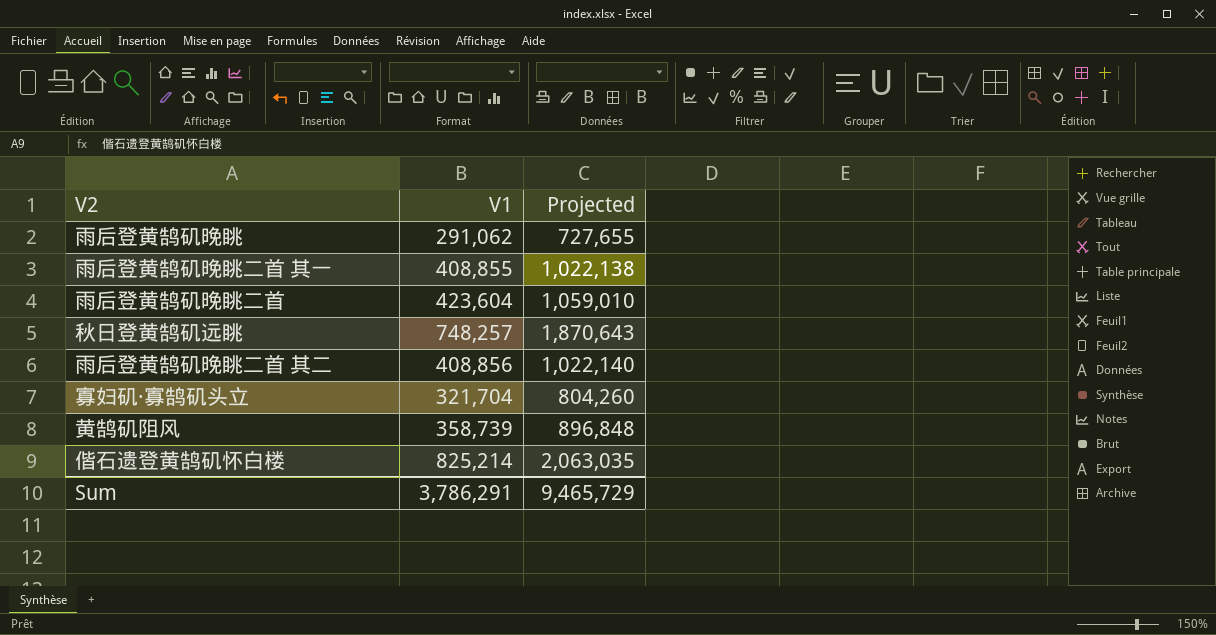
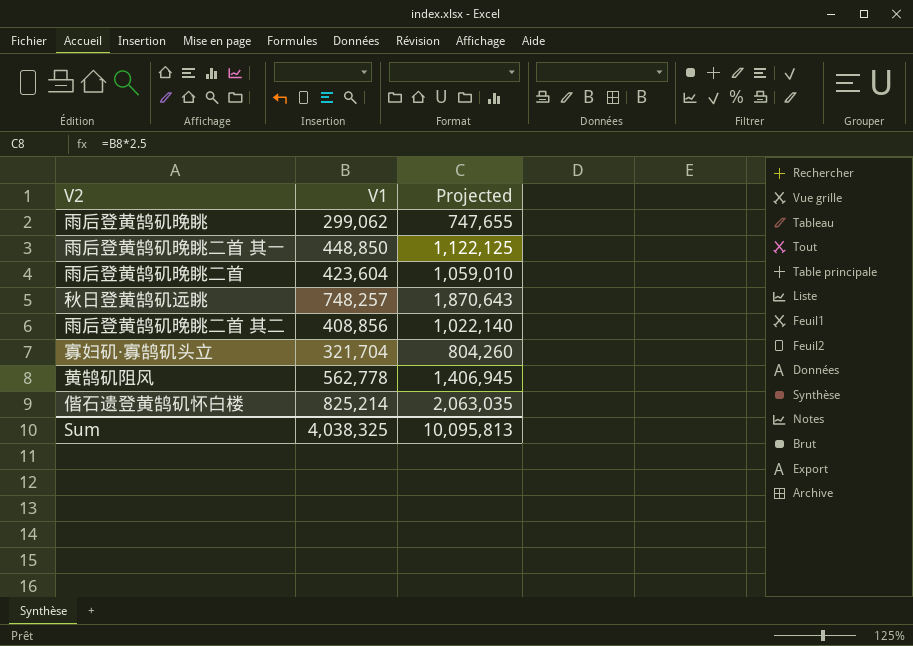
雨后登黄鹄矶晚眺 | V1: 291,062 -> 299,062
雨后登黄鹄矶晚眺 | Projected: 727,655 -> 747,655
雨后登黄鹄矶晚眺二首 其一 | V1: 408,855 -> 448,850
雨后登黄鹄矶晚眺二首 其一 | Projected: 1,022,138 -> 1,122,125
黄鹄矶阻风 | V1: 358,739 -> 562,778
黄鹄矶阻风 | Projected: 896,848 -> 1,406,945
Sum | V1: 3,786,291 -> 4,038,325
Sum | Projected: 9,465,729 -> 10,095,813

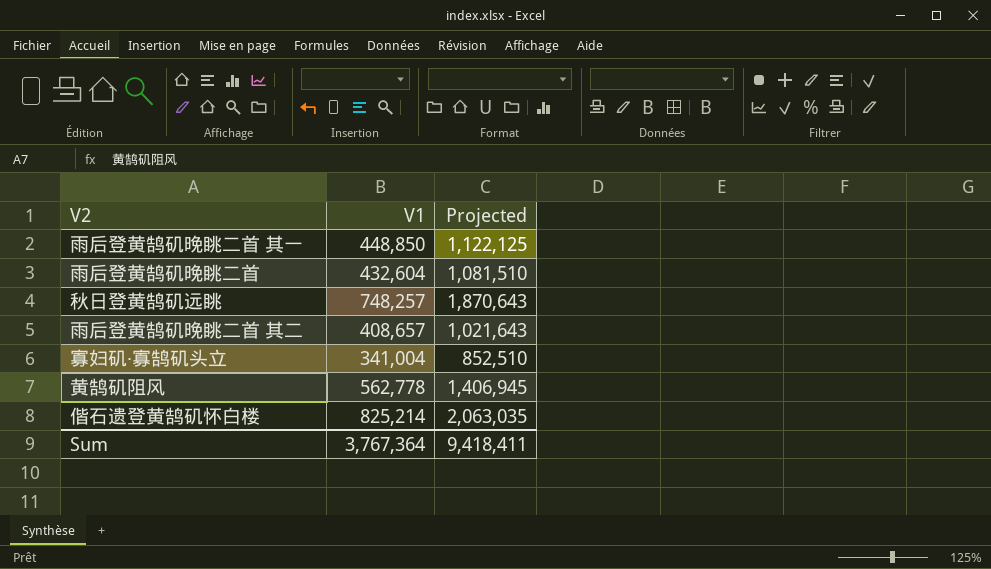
row 雨后登黄鹄矶晚眺: 299,062 | 747,655 -> none
雨后登黄鹄矶晚眺二首 | V1: 423,604 -> 432,604
雨后登黄鹄矶晚眺二首 | Projected: 1,059,010 -> 1,081,510
雨后登黄鹄矶晚眺二首 其二 | V1: 408,856 -> 408,657
雨后登黄鹄矶晚眺二首 其二 | Projected: 1,022,140 -> 1,021,643
寡妇矶·寡鹄矶头立 | V1: 321,704 -> 341,004
寡妇矶·寡鹄矶头立 | Projected: 804,260 -> 852,510
Sum | V1: 4,038,325 -> 3,767,364
Sum | Projected: 10,095,813 -> 9,418,411

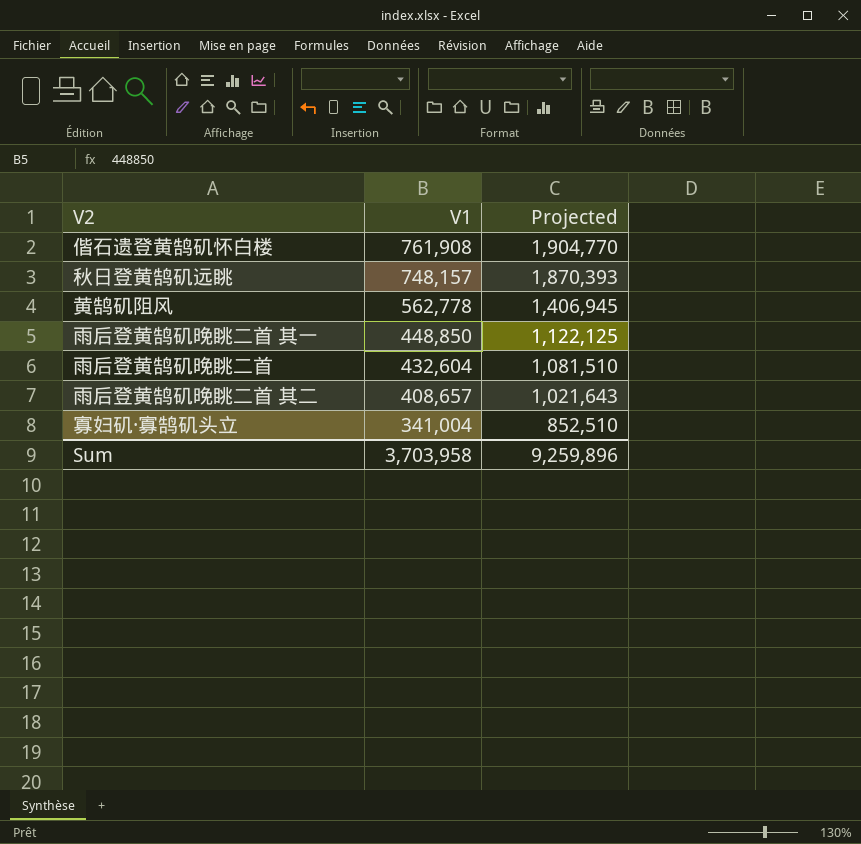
row order: none -> V1 descending
偕石遗登黄鹄矶怀白楼 | V1: 825,214 -> 761,908
偕石遗登黄鹄矶怀白楼 | Projected: 2,063,035 -> 1,904,770
秋日登黄鹄矶远眺 | V1: 748,257 -> 748,157
秋日登黄鹄矶远眺 | Projected: 1,870,643 -> 1,870,393
Sum | V1: 3,767,364 -> 3,703,958
Sum | Projected: 9,418,411 -> 9,259,896

